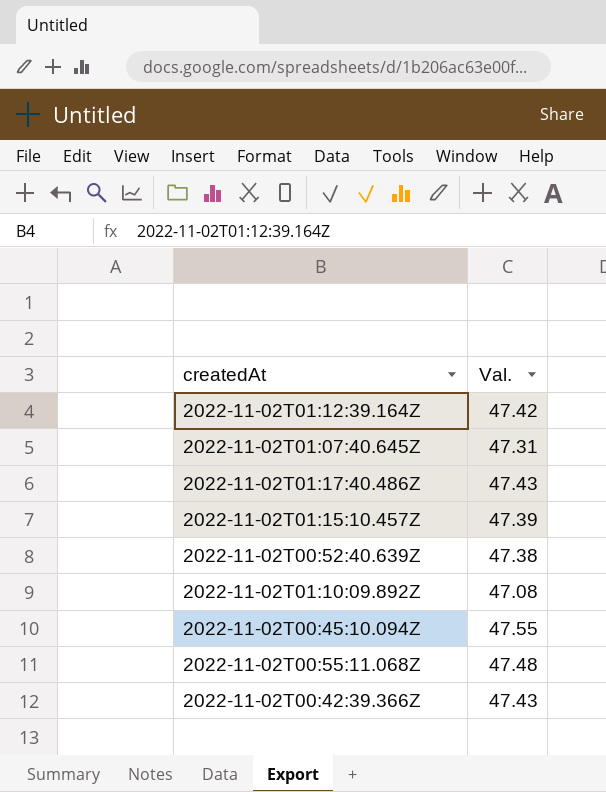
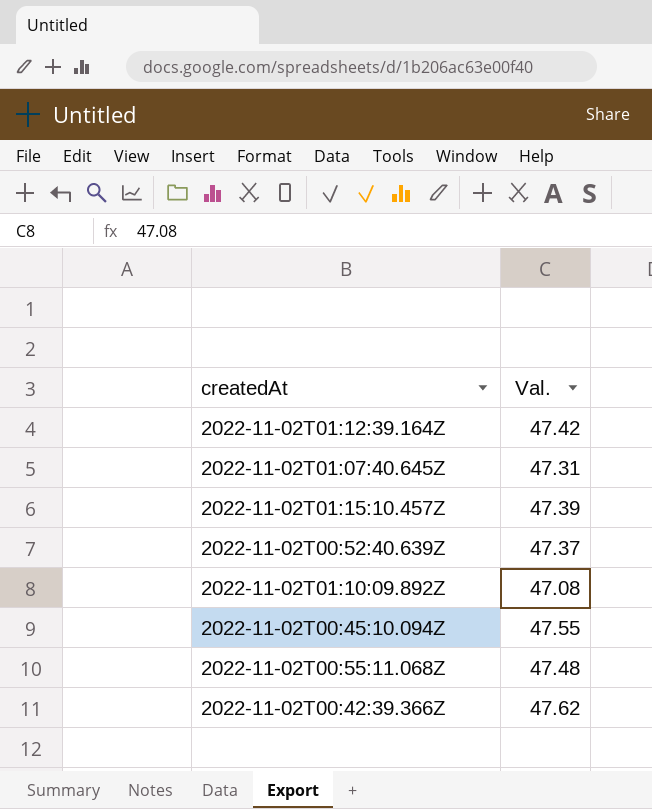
row 2022-11-02T01:17:40.486Z: 47.43 -> none
2022-11-02T00:52:40.639Z | Val.: 47.38 -> 47.37
2022-11-02T00:42:39.366Z | Val.: 47.43 -> 47.62

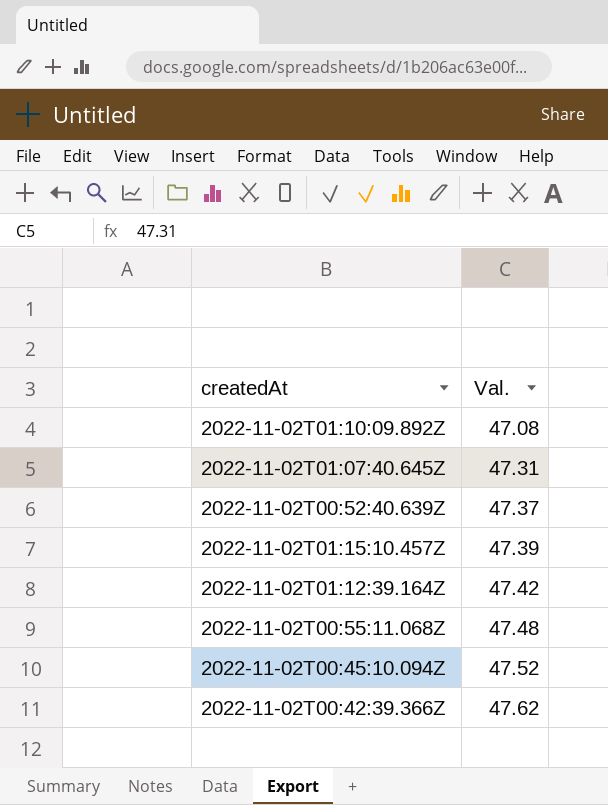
row order: none -> Val. ascending
2022-11-02T00:45:10.094Z | Val.: 47.55 -> 47.52

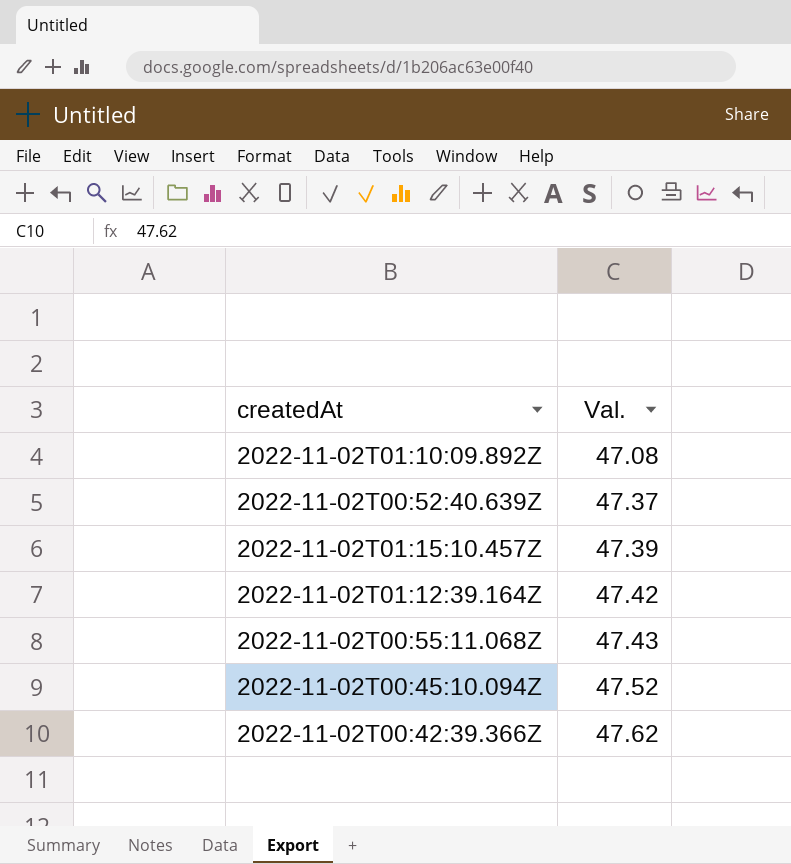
row 2022-11-02T01:07:40.645Z: 47.31 -> none
2022-11-02T00:55:11.068Z | Val.: 47.48 -> 47.43

